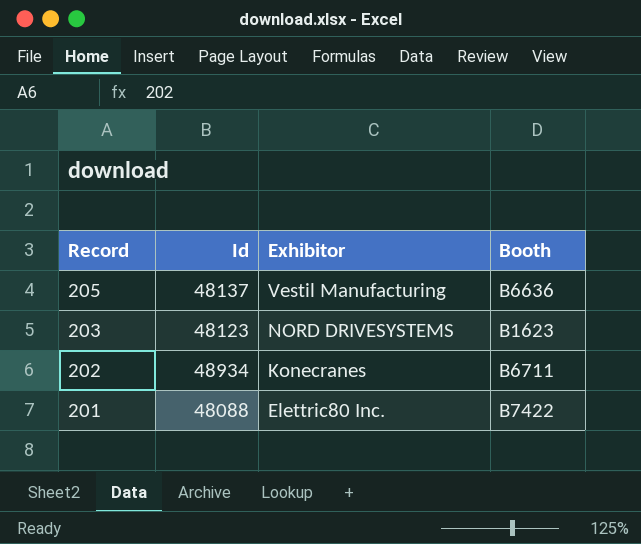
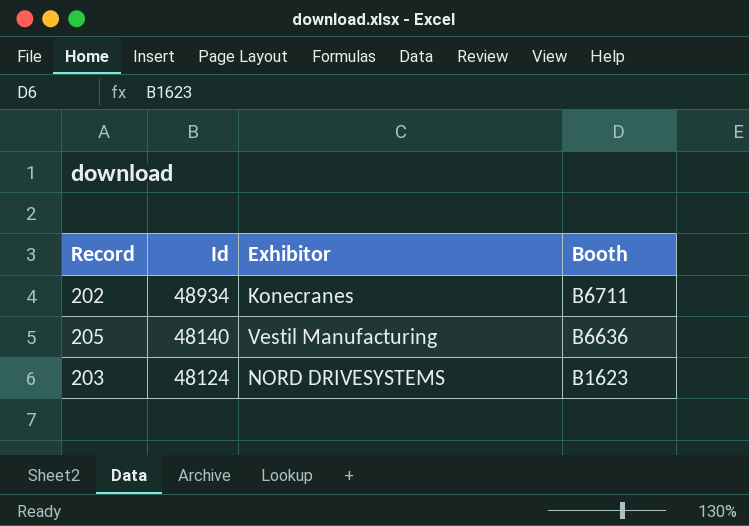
row order: Record descending -> Id descending
row 201: 48088 | Elettric80 Inc. | B7422 -> none
205 | Id: 48137 -> 48140
203 | Id: 48123 -> 48124

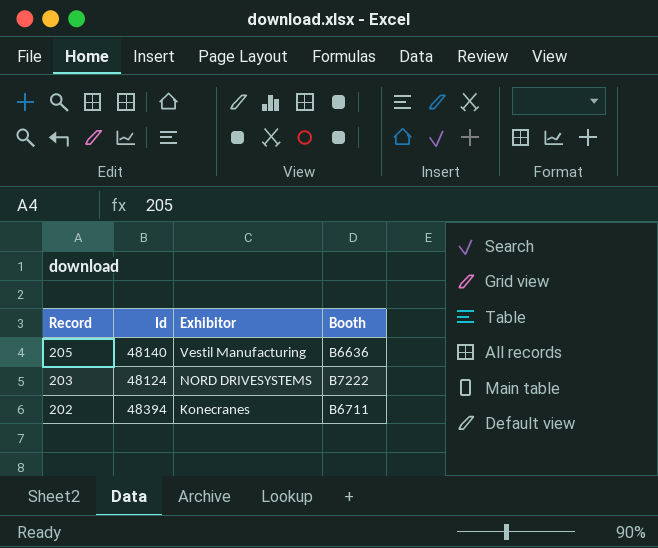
row order: Id descending -> Record descending
203 | Booth: B1623 -> B7222
202 | Id: 48934 -> 48394

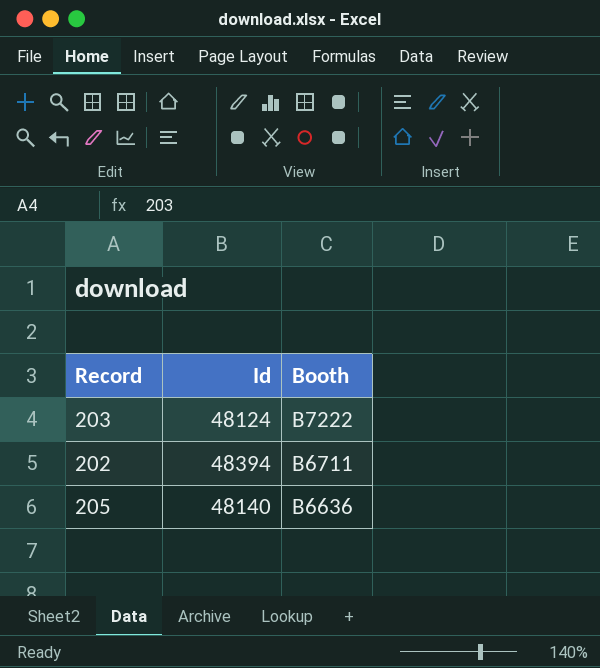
row order: Record descending -> Booth descending
column Exhibitor | position: 3 -> none

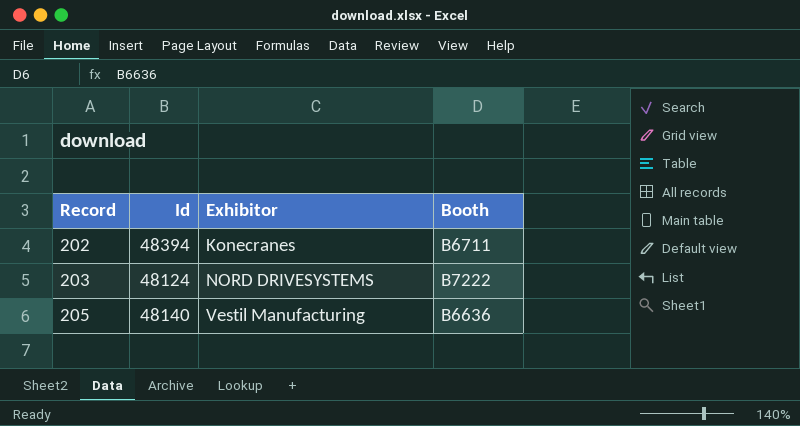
row order: Booth descending -> Record ascending
column Exhibitor | position: none -> 3

